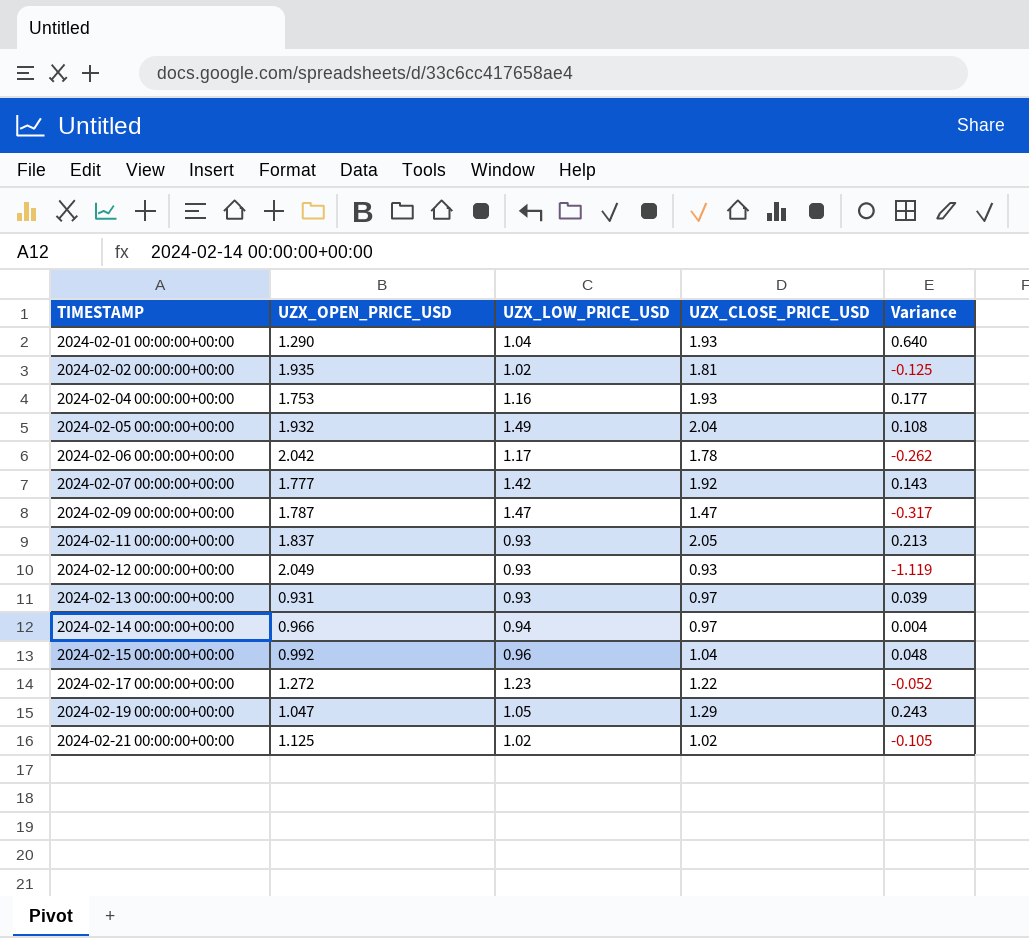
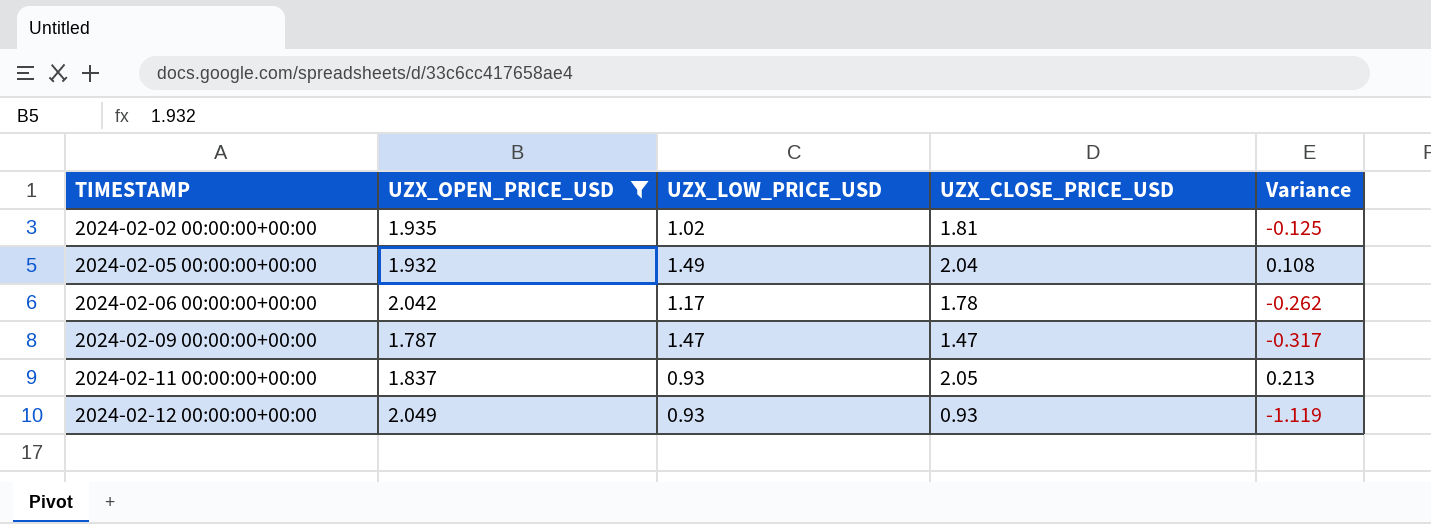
filter: none -> UZX_OPEN_PRICE_USD >= 1.787

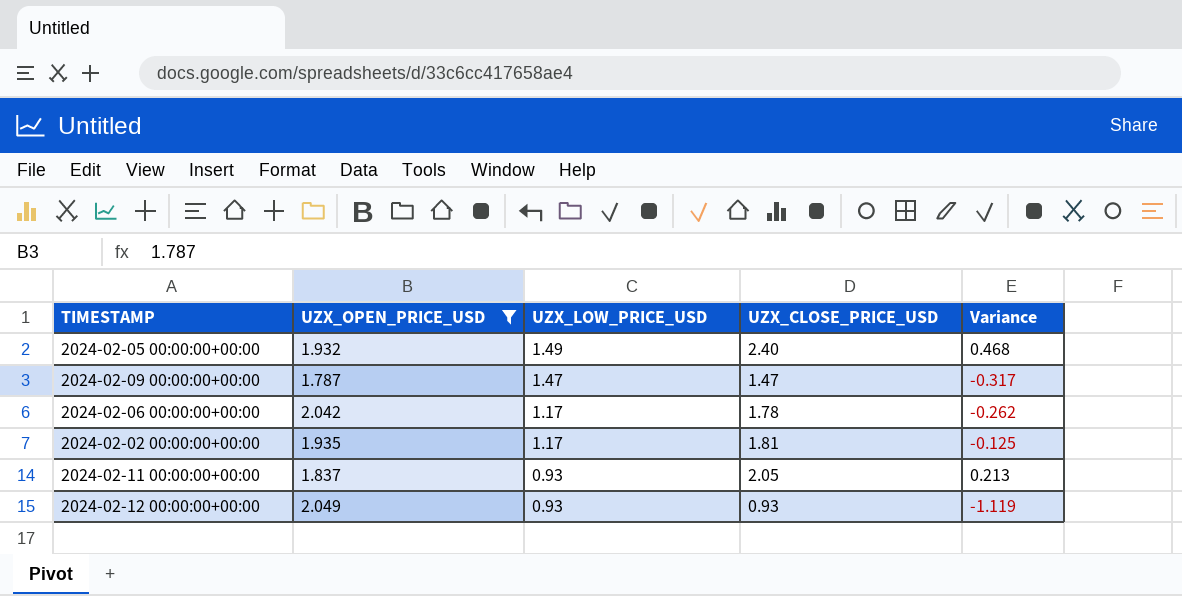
row order: TIMESTAMP ascending -> UZX_LOW_PRICE_USD descending
2024-02-05 00:00:00+00:00 | UZX_CLOSE_PRICE_USD: 2.04 -> 2.40
2024-02-05 00:00:00+00:00 | Variance: 0.108 -> 0.468
2024-02-02 00:00:00+00:00 | UZX_LOW_PRICE_USD: 1.02 -> 1.17

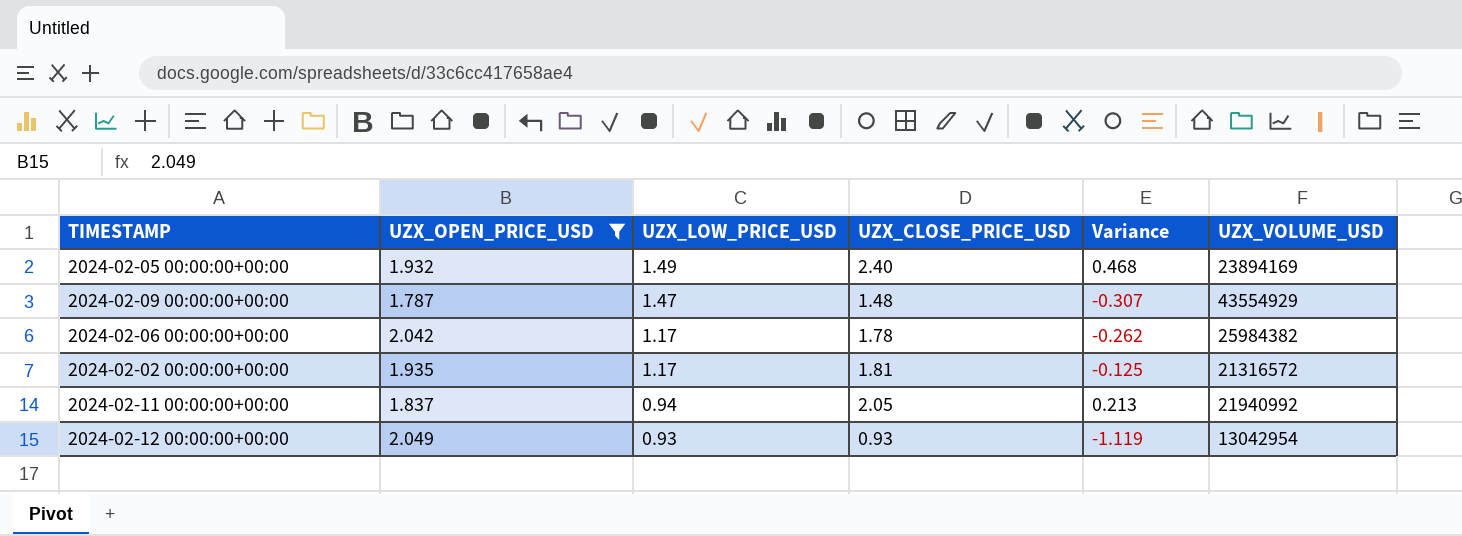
column UZX_VOLUME_USD | position: none -> 6
2024-02-09 00:00:00+00:00 | UZX_CLOSE_PRICE_USD: 1.47 -> 1.48
2024-02-09 00:00:00+00:00 | Variance: -0.317 -> -0.307
2024-02-11 00:00:00+00:00 | UZX_LOW_PRICE_USD: 0.93 -> 0.94

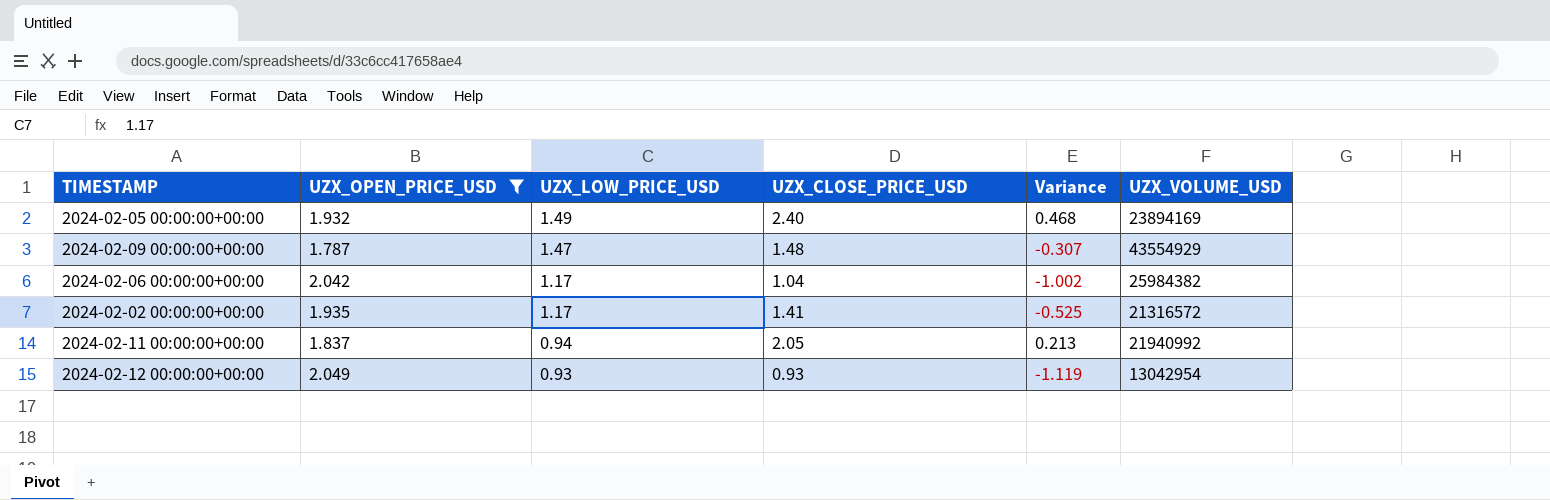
2024-02-06 00:00:00+00:00 | UZX_CLOSE_PRICE_USD: 1.78 -> 1.04
2024-02-06 00:00:00+00:00 | Variance: -0.262 -> -1.002
2024-02-02 00:00:00+00:00 | UZX_CLOSE_PRICE_USD: 1.81 -> 1.41
2024-02-02 00:00:00+00:00 | Variance: -0.125 -> -0.525

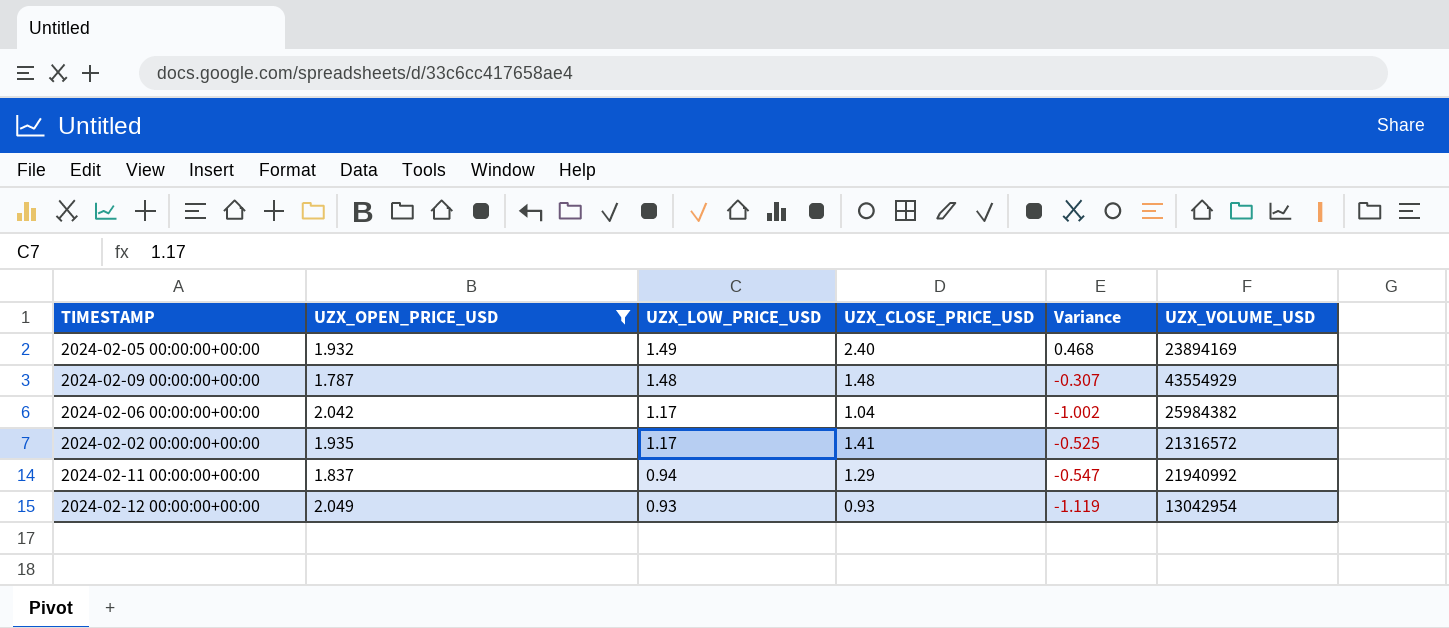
2024-02-09 00:00:00+00:00 | UZX_LOW_PRICE_USD: 1.47 -> 1.48
2024-02-11 00:00:00+00:00 | UZX_CLOSE_PRICE_USD: 2.05 -> 1.29
2024-02-11 00:00:00+00:00 | Variance: 0.213 -> -0.547

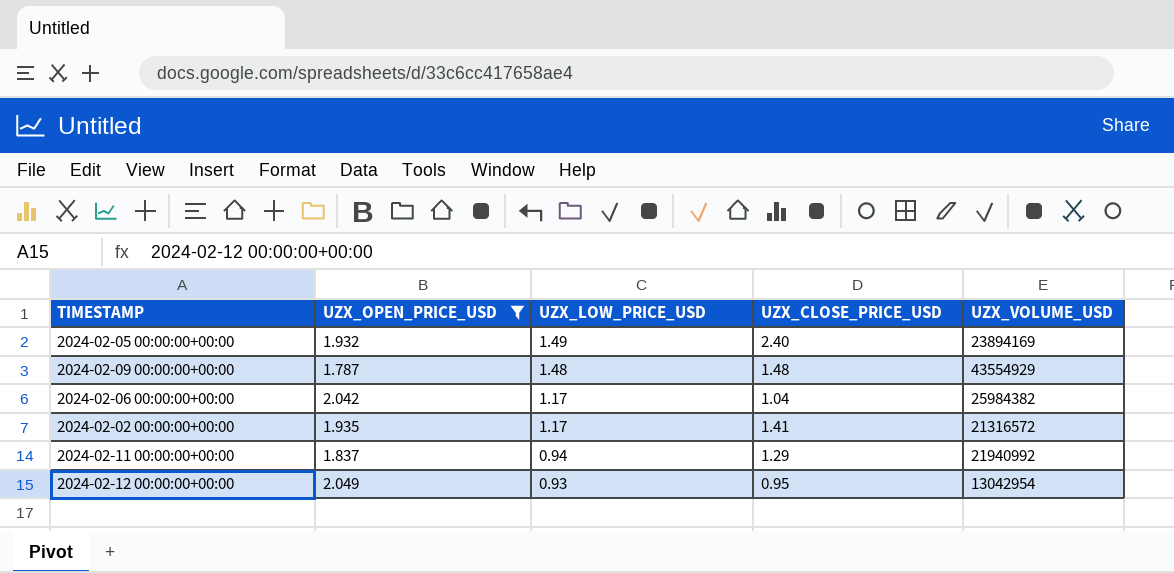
column Variance | formula: [UZX_CLOSE_PRICE_USD] - [UZX_OPEN_PRICE_USD] -> none
2024-02-12 00:00:00+00:00 | UZX_CLOSE_PRICE_USD: 0.93 -> 0.95

